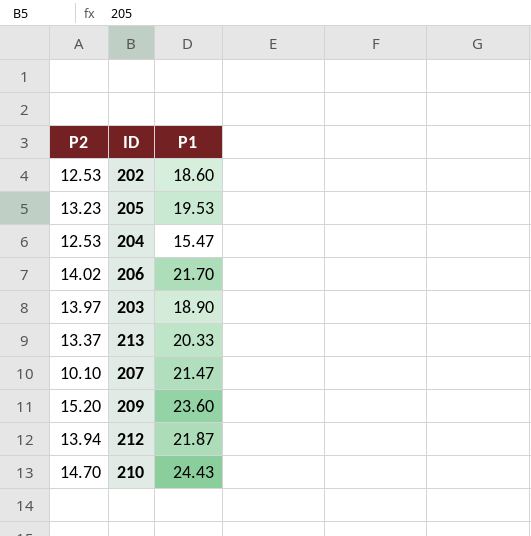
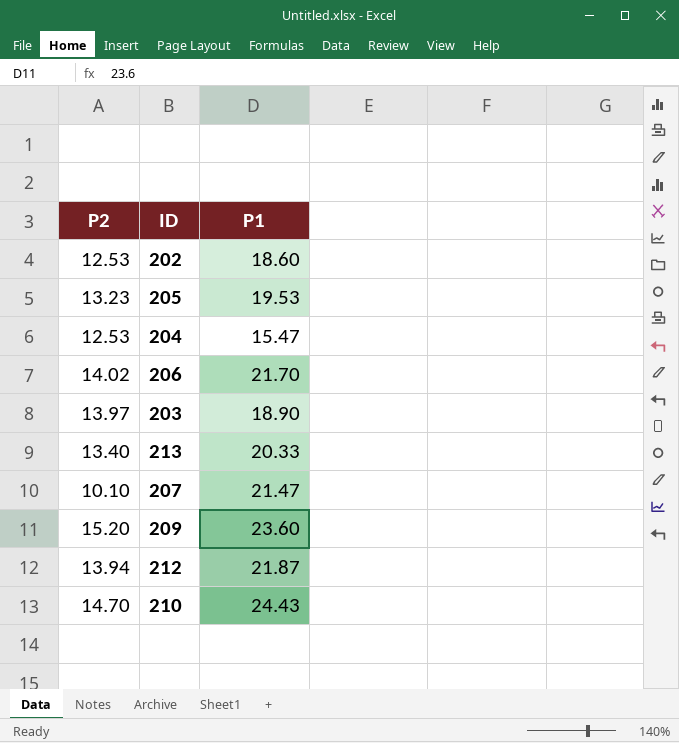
213 | P2: 13.37 -> 13.40

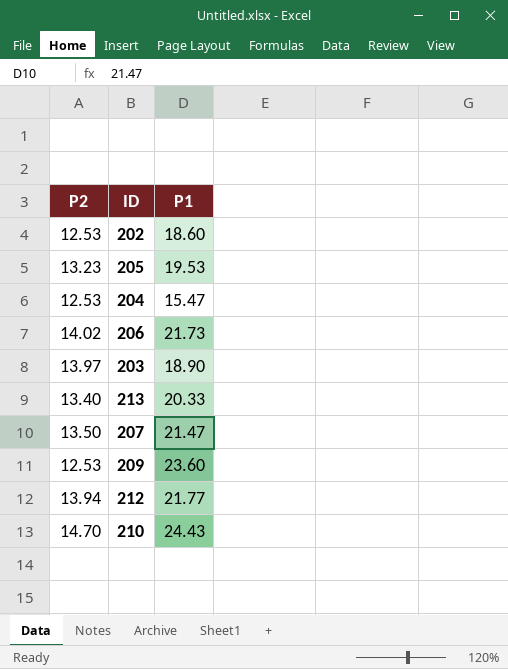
206 | P1: 21.70 -> 21.73
207 | P2: 10.10 -> 13.50
209 | P2: 15.20 -> 12.53
212 | P1: 21.87 -> 21.77

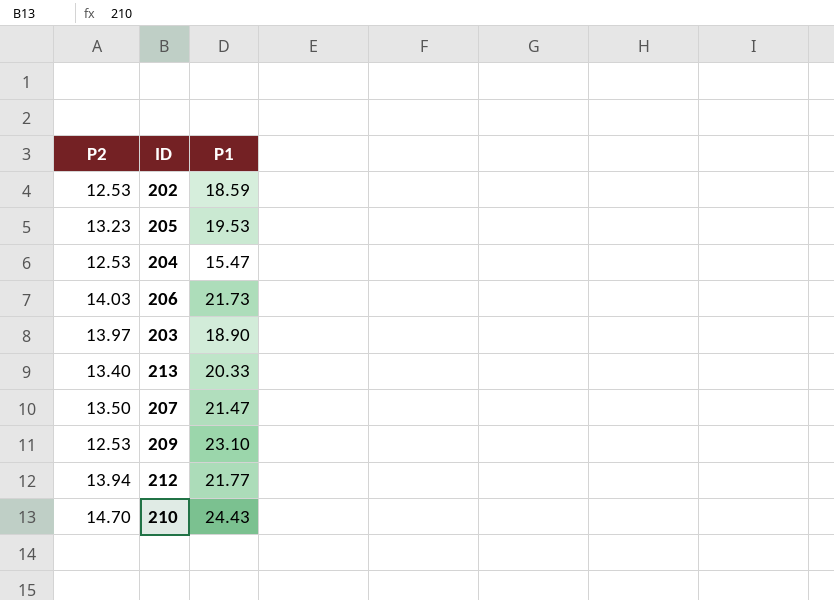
202 | P1: 18.60 -> 18.59
206 | P2: 14.02 -> 14.03
209 | P1: 23.60 -> 23.10

